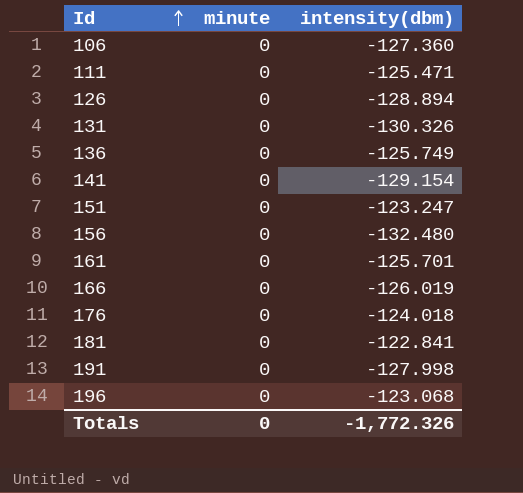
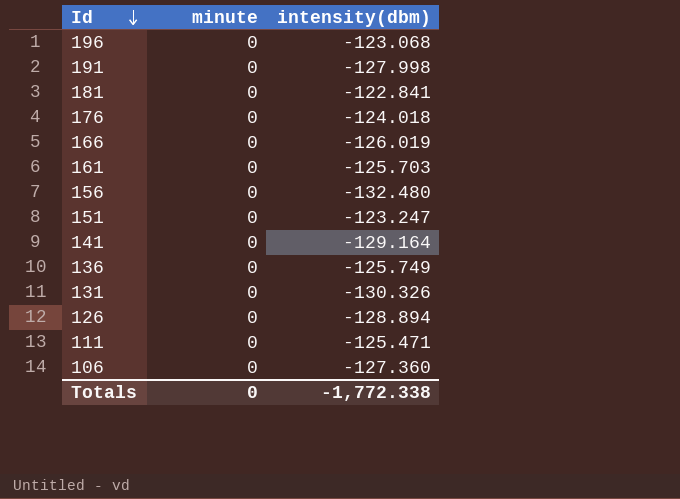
row order: Id ascending -> Id descending
161 | intensity(dbm): -125.701 -> -125.703
141 | intensity(dbm): -129.154 -> -129.164
Totals | intensity(dbm): -1,772.326 -> -1,772.338

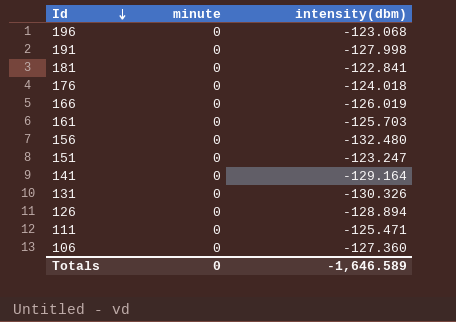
row 136: 0 | -125.749 -> none
Totals | intensity(dbm): -1,772.338 -> -1,646.589

